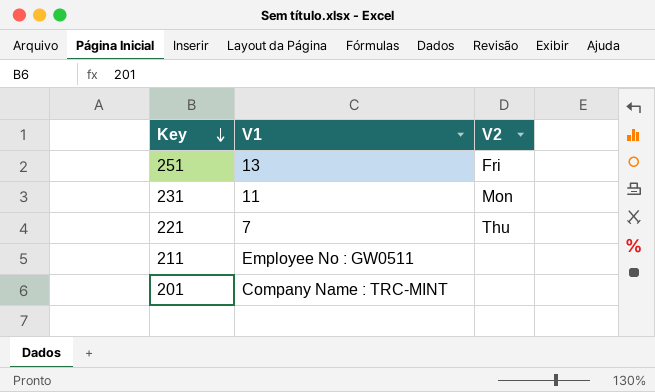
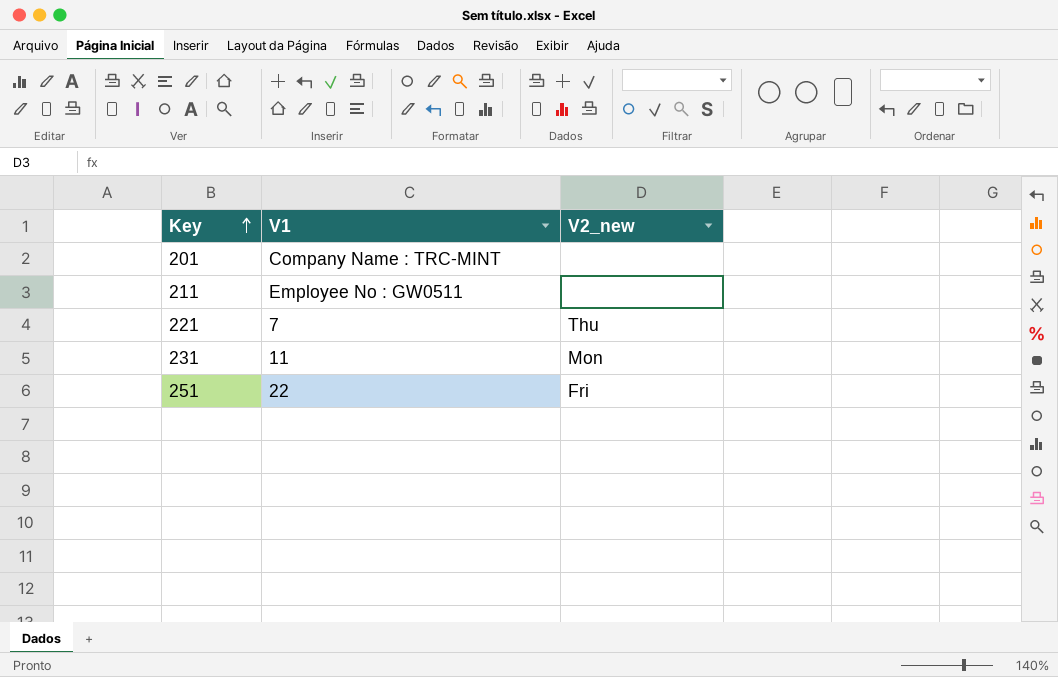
row order: Key descending -> Key ascending
column name: V2 -> V2_new
251 | V1: 13 -> 22

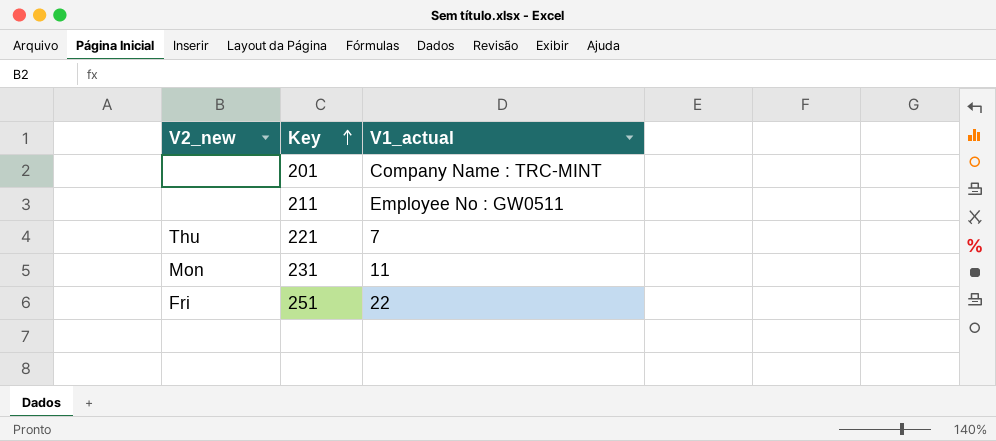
column V2_new | position: 3 -> 1
column name: V1 -> V1_actual

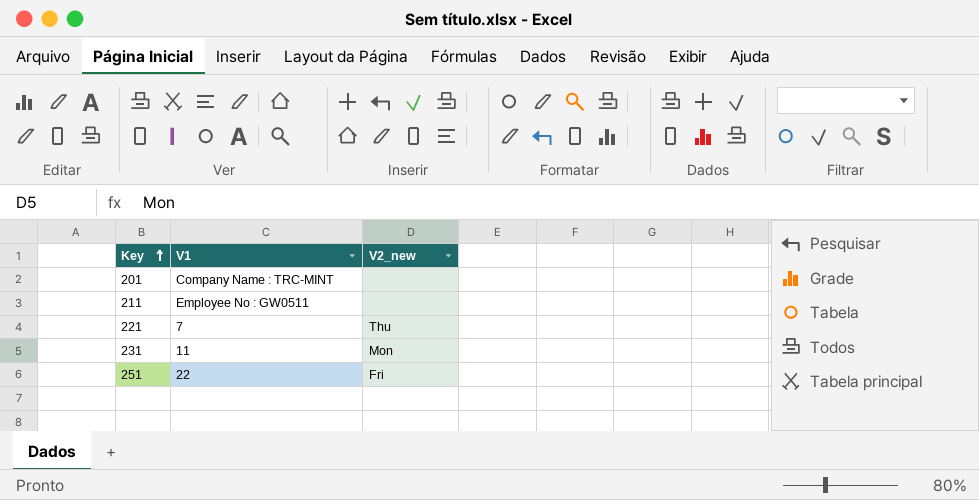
column name: V1_actual -> V1
column V2_new | position: 1 -> 3

